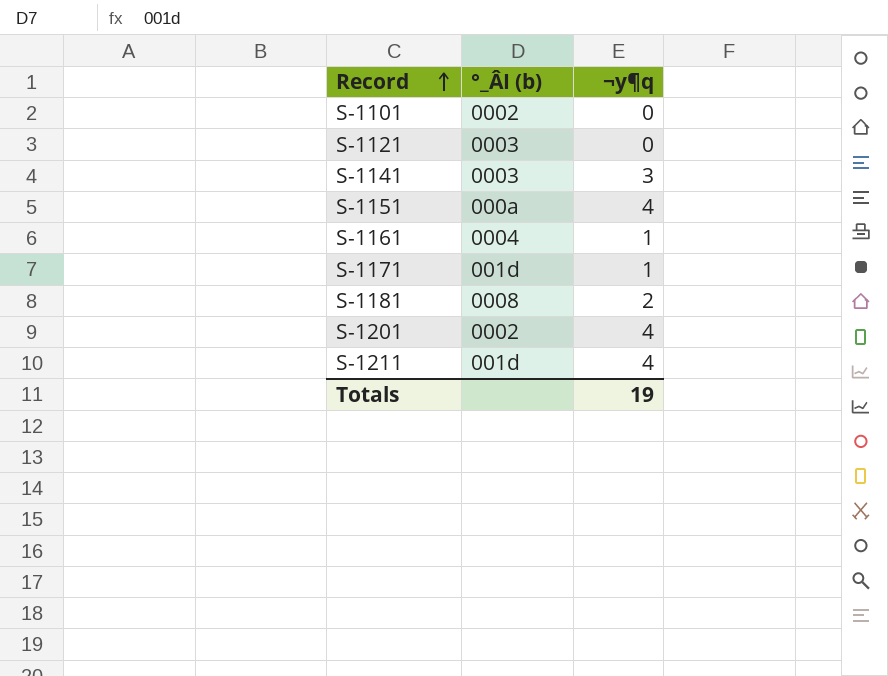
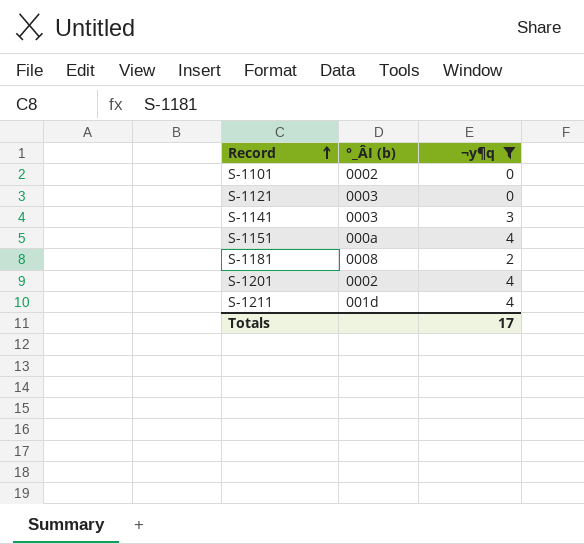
filter: none -> ¬y¶q != 1
Totals | ¬y¶q: 19 -> 17

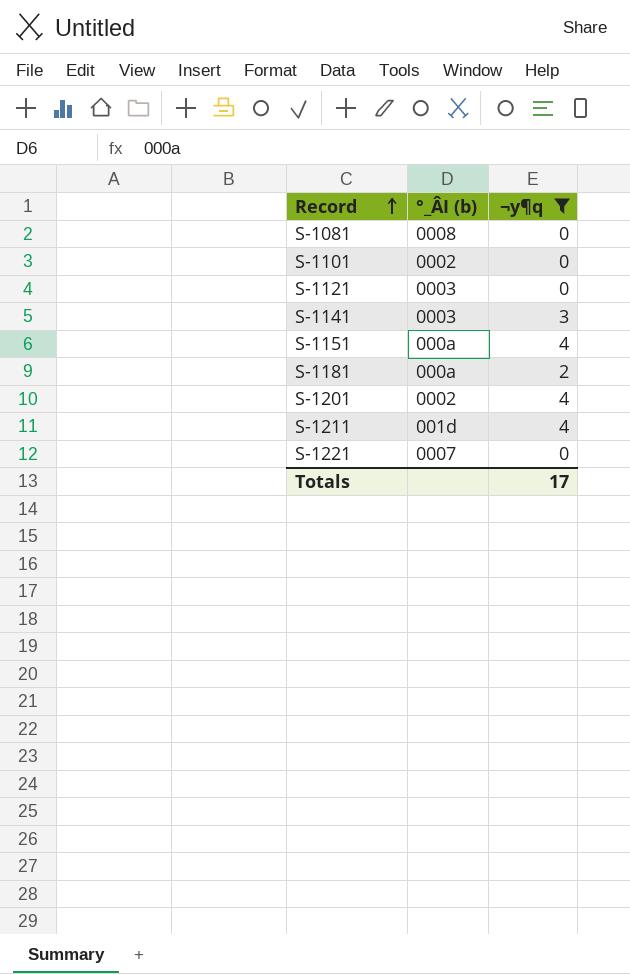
row S-1081: none -> 0008 | 0
S-1181 | °_ÂI (b): 0008 -> 000a
row S-1221: none -> 0007 | 0

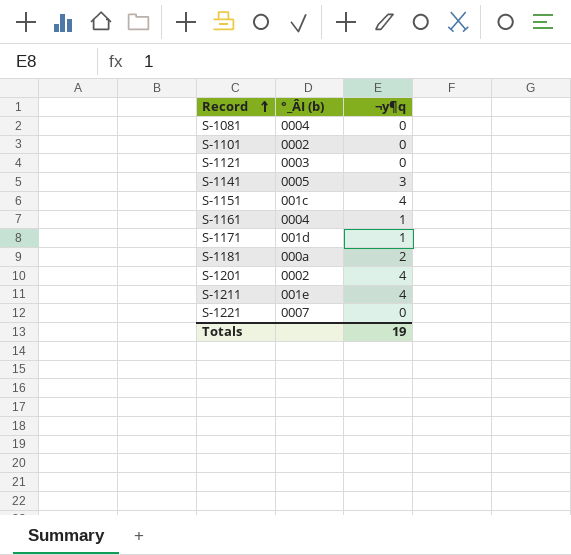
filter: ¬y¶q != 1 -> none
S-1081 | °_ÂI (b): 0008 -> 0004
S-1141 | °_ÂI (b): 0003 -> 0005
S-1151 | °_ÂI (b): 000a -> 001c
S-1211 | °_ÂI (b): 001d -> 001e
Totals | ¬y¶q: 17 -> 19

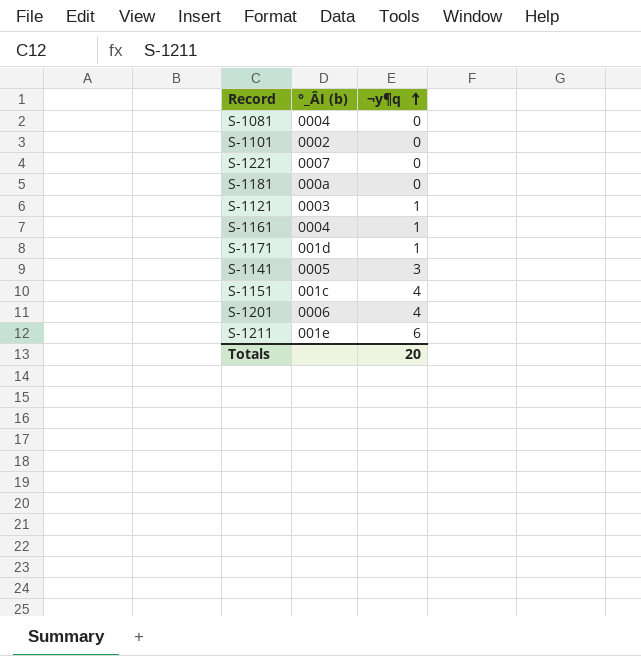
row order: Record ascending -> ¬y¶q ascending
S-1181 | ¬y¶q: 2 -> 0
S-1121 | ¬y¶q: 0 -> 1
S-1201 | °_ÂI (b): 0002 -> 0006
S-1211 | ¬y¶q: 4 -> 6
Totals | ¬y¶q: 19 -> 20

